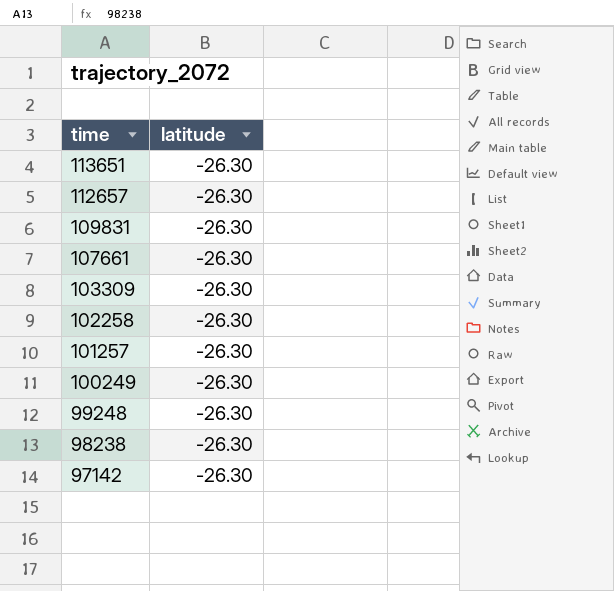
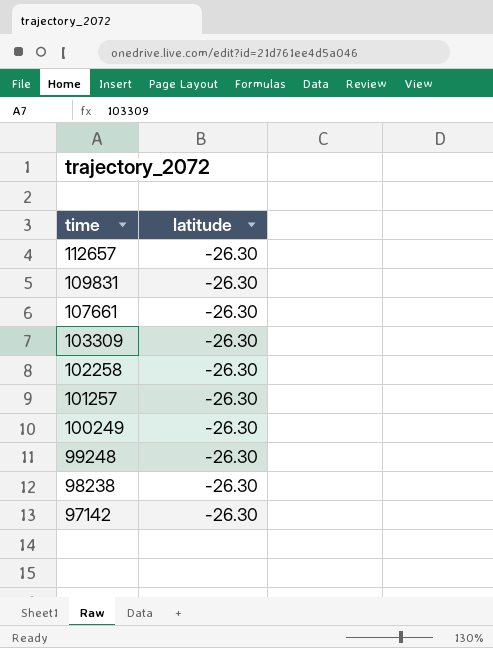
row 113651: -26.30 -> none

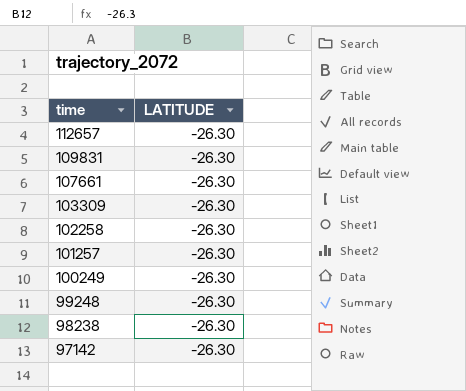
column name: latitude -> LATITUDE

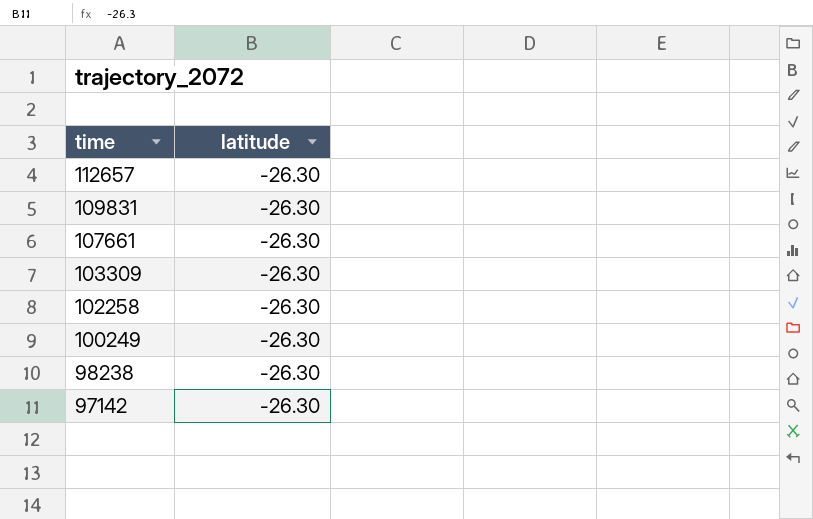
column name: LATITUDE -> latitude
row 101257: -26.30 -> none
row 99248: -26.30 -> none

